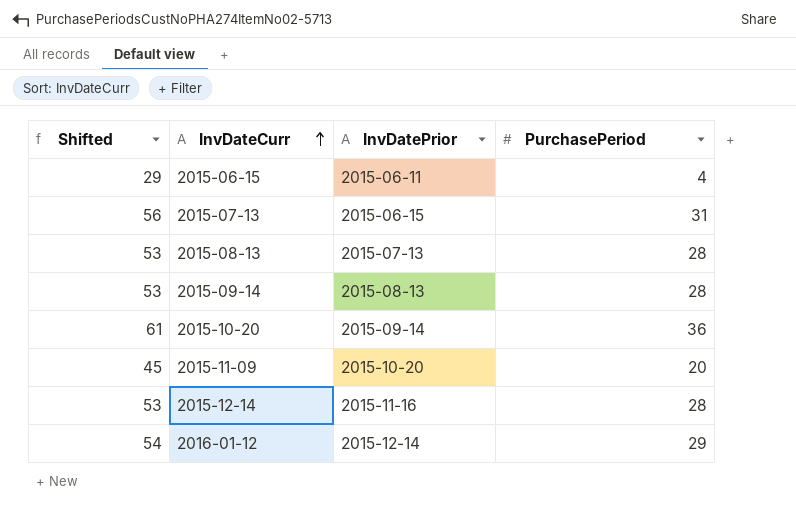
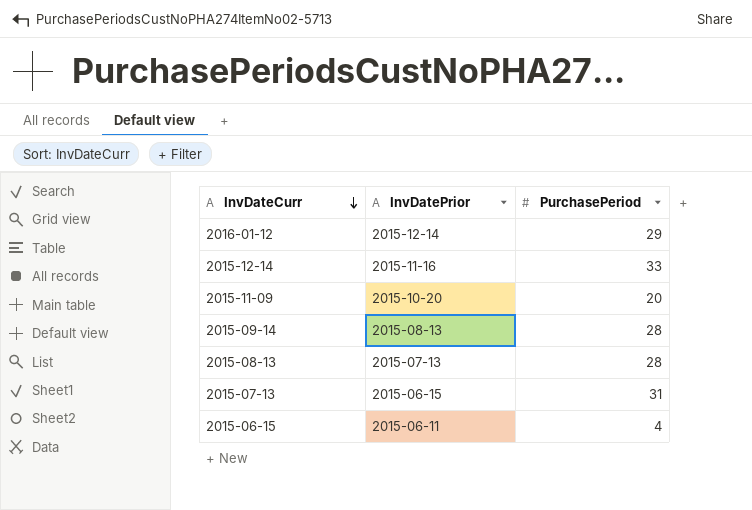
row order: InvDateCurr ascending -> InvDateCurr descending
column Shifted | formula: [PurchasePeriod] + 25 -> none
row 2015-10-20: 61 | 2015-09-14 | 36 -> none
2015-12-14 | PurchasePeriod: 28 -> 33

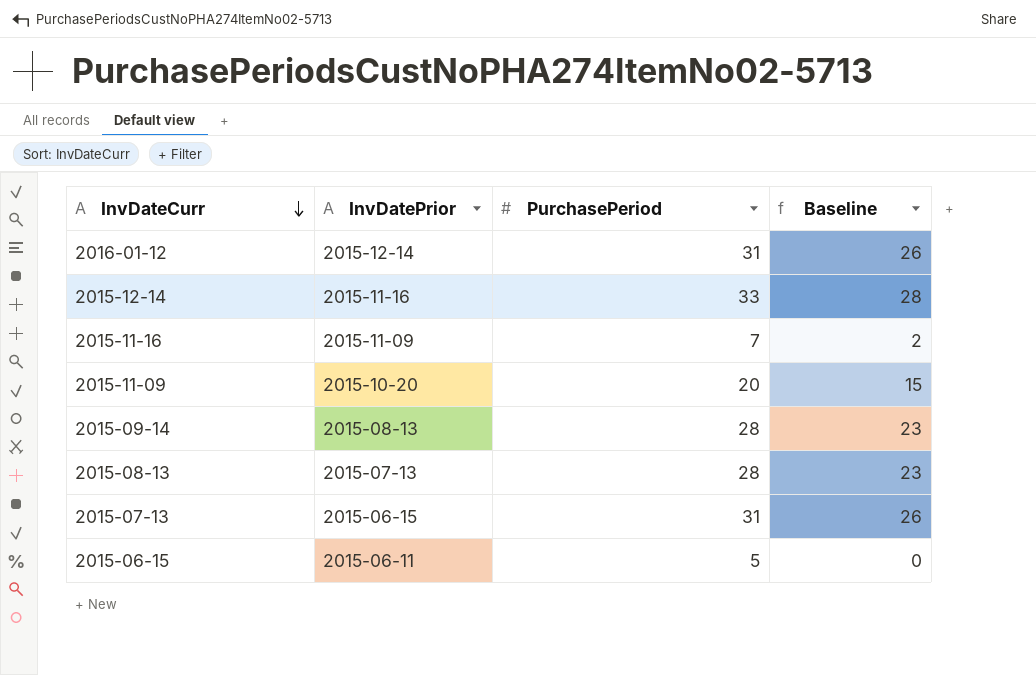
column Baseline | formula: none -> [PurchasePeriod] - 5
2016-01-12 | PurchasePeriod: 29 -> 31
row 2015-11-16: none -> 2015-11-09 | 7 | 2
2015-06-15 | PurchasePeriod: 4 -> 5

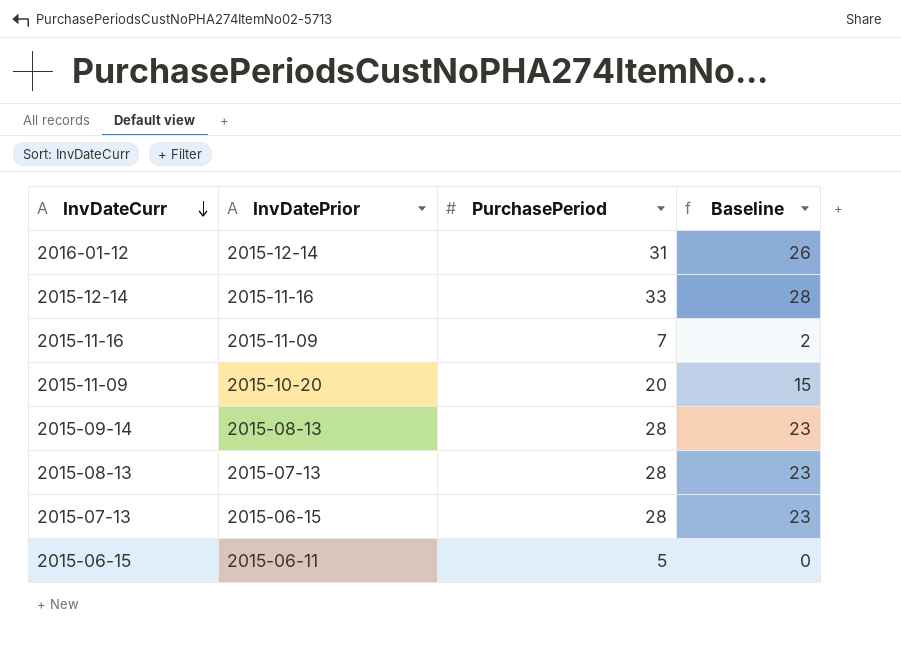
2015-07-13 | PurchasePeriod: 31 -> 28
2015-07-13 | Baseline: 26 -> 23

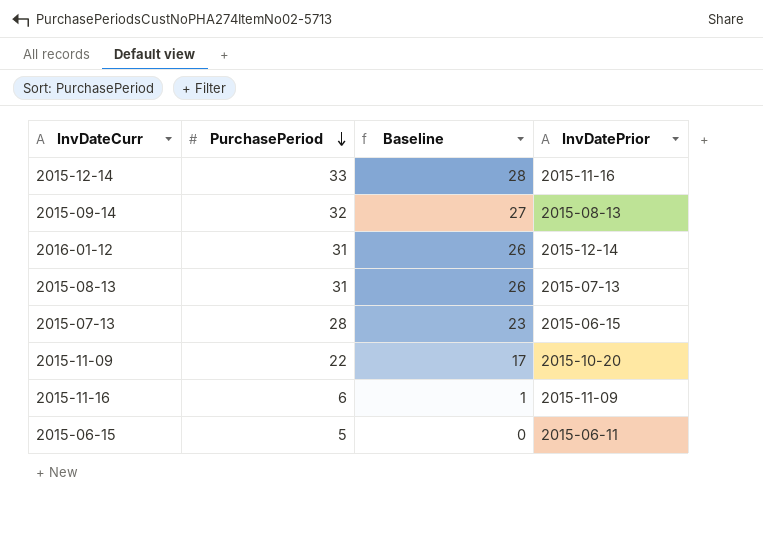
row order: InvDateCurr descending -> PurchasePeriod descending
column InvDatePrior | position: 2 -> 4
2015-09-14 | PurchasePeriod: 28 -> 32
2015-09-14 | Baseline: 23 -> 27
2015-08-13 | PurchasePeriod: 28 -> 31
2015-08-13 | Baseline: 23 -> 26
2015-11-09 | PurchasePeriod: 20 -> 22
2015-11-09 | Baseline: 15 -> 17
2015-11-16 | PurchasePeriod: 7 -> 6
2015-11-16 | Baseline: 2 -> 1

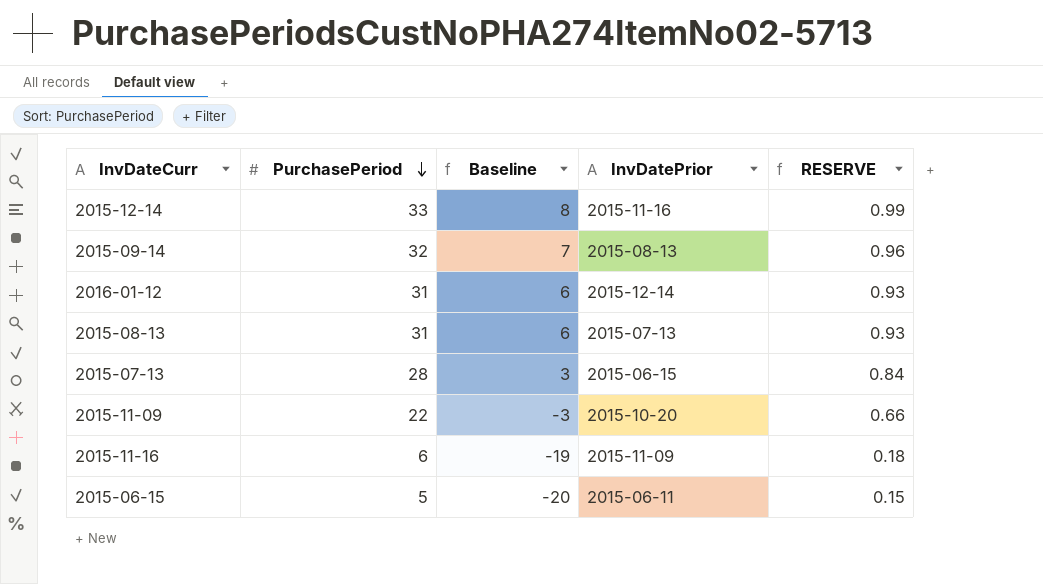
column Baseline | formula: [PurchasePeriod] - 5 -> [PurchasePeriod] - 25
column RESERVE | formula: none -> [PurchasePeriod] * 0.03

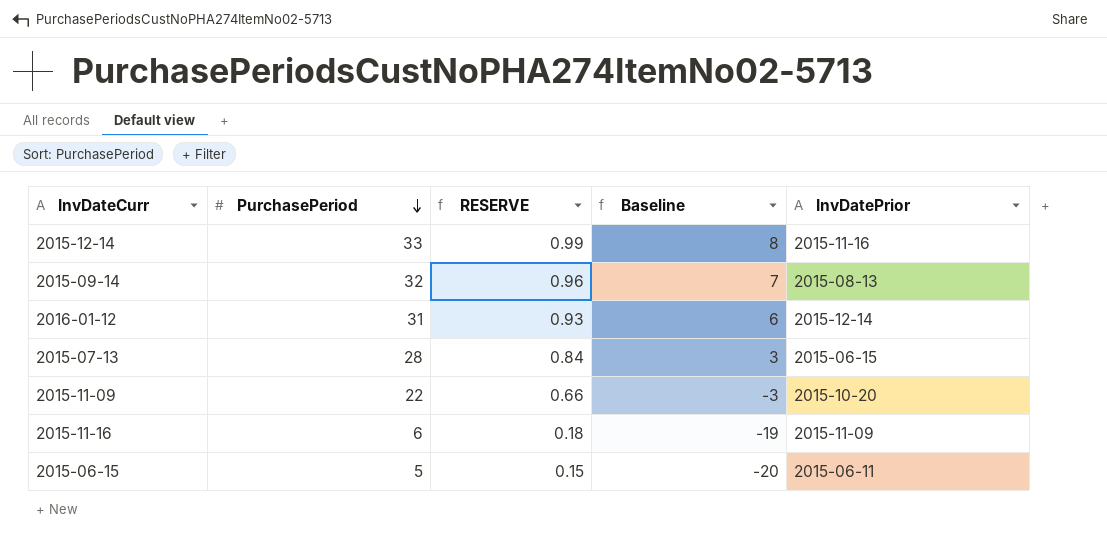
column RESERVE | position: 5 -> 3
row 2015-08-13: 31 | 6 | 2015-07-13 | 0.93 -> none

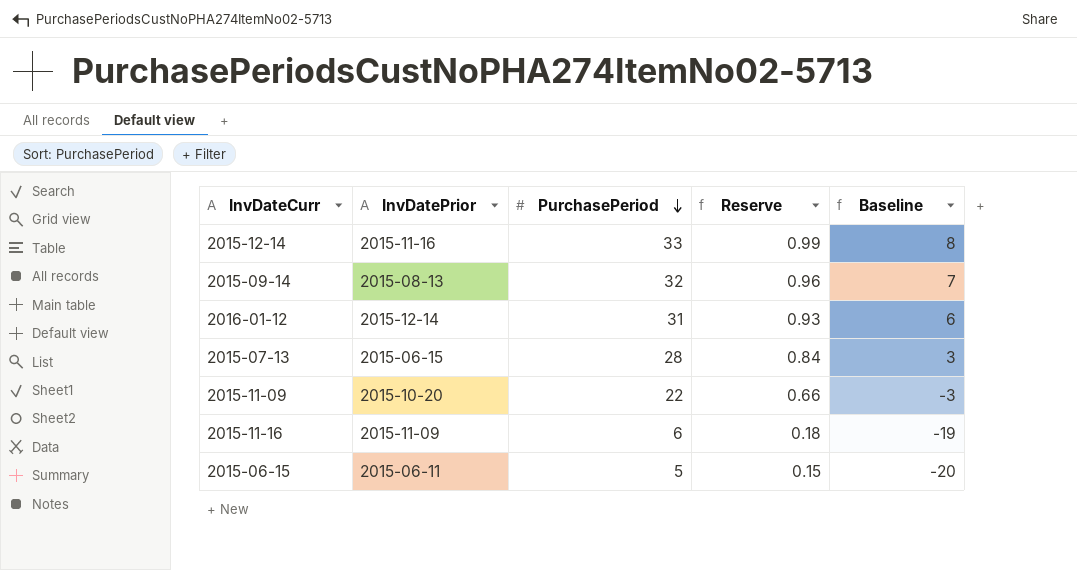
column InvDatePrior | position: 5 -> 2
column name: RESERVE -> Reserve

